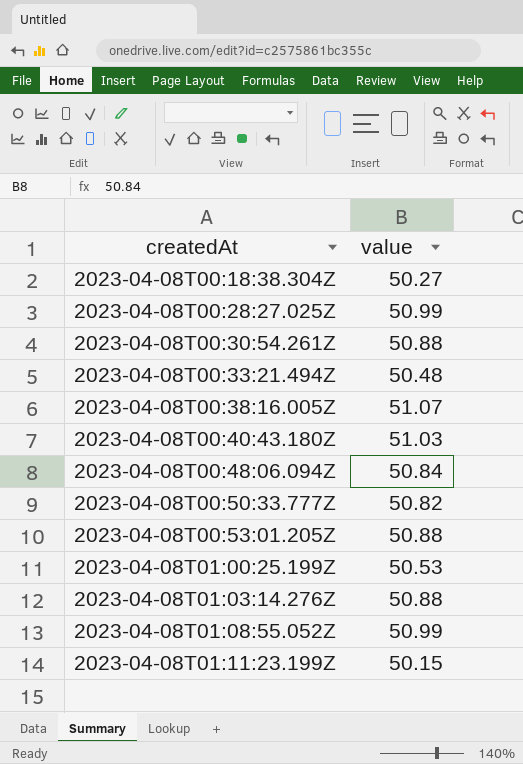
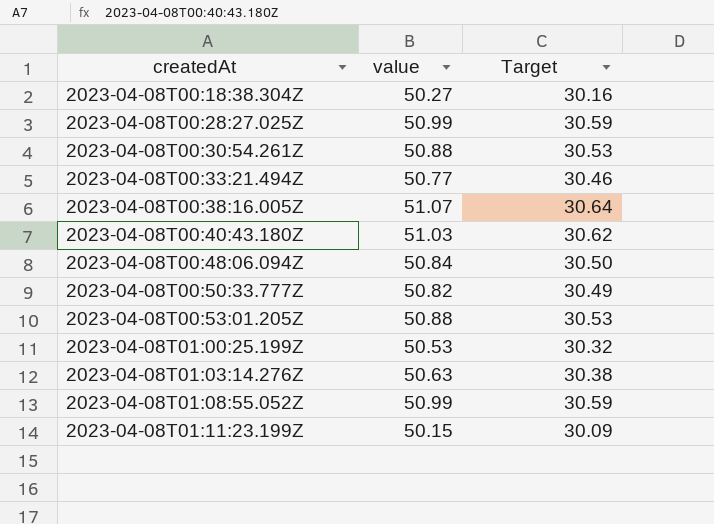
column Target | formula: none -> [value] * 0.6
2023-04-08T00:33:21.494Z | value: 50.48 -> 50.77
2023-04-08T01:03:14.276Z | value: 50.88 -> 50.63

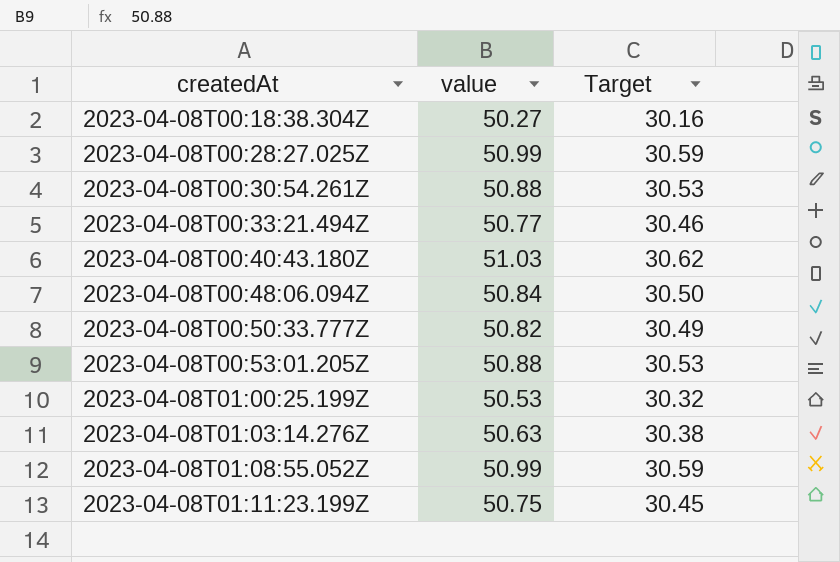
row 2023-04-08T00:38:16.005Z: 51.07 | 30.64 -> none
2023-04-08T01:11:23.199Z | value: 50.15 -> 50.75
2023-04-08T01:11:23.199Z | Target: 30.09 -> 30.45

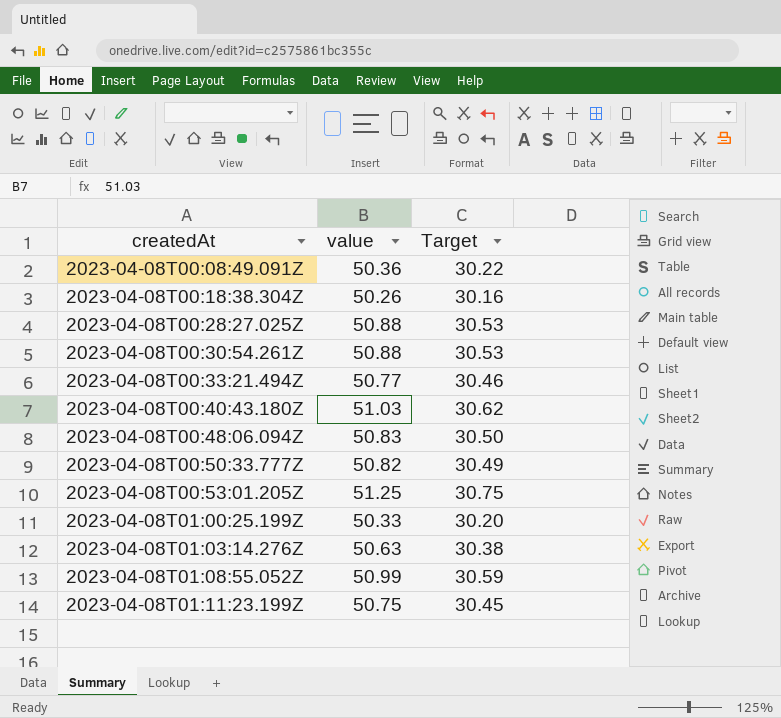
row 2023-04-08T00:08:49.091Z: none -> 50.36 | 30.22
2023-04-08T00:18:38.304Z | value: 50.27 -> 50.26
2023-04-08T00:28:27.025Z | value: 50.99 -> 50.88
2023-04-08T00:28:27.025Z | Target: 30.59 -> 30.53
2023-04-08T00:48:06.094Z | value: 50.84 -> 50.83
2023-04-08T00:53:01.205Z | value: 50.88 -> 51.25
2023-04-08T00:53:01.205Z | Target: 30.53 -> 30.75
2023-04-08T01:00:25.199Z | value: 50.53 -> 50.33
2023-04-08T01:00:25.199Z | Target: 30.32 -> 30.20

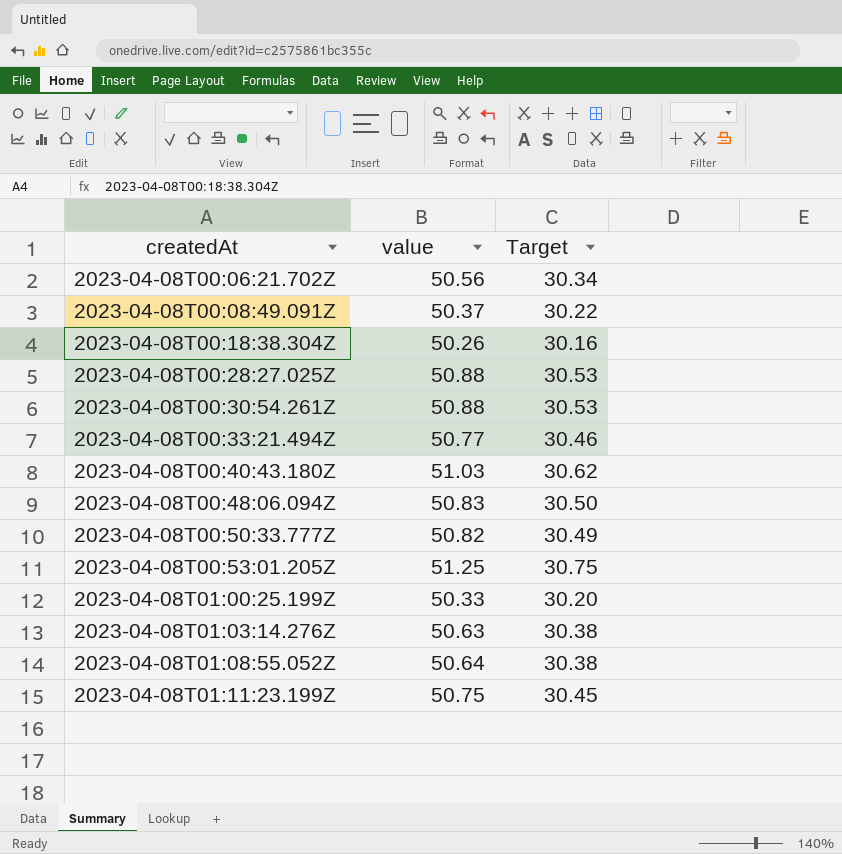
row 2023-04-08T00:06:21.702Z: none -> 50.56 | 30.34
2023-04-08T00:08:49.091Z | value: 50.36 -> 50.37
2023-04-08T01:08:55.052Z | value: 50.99 -> 50.64
2023-04-08T01:08:55.052Z | Target: 30.59 -> 30.38

